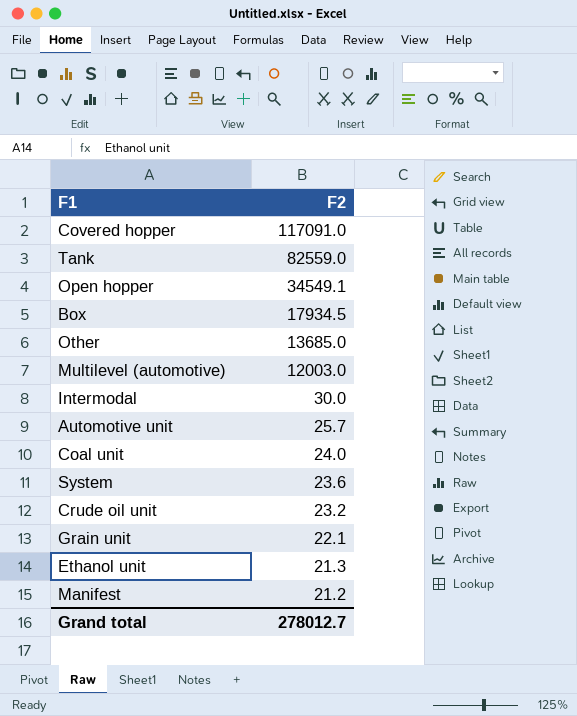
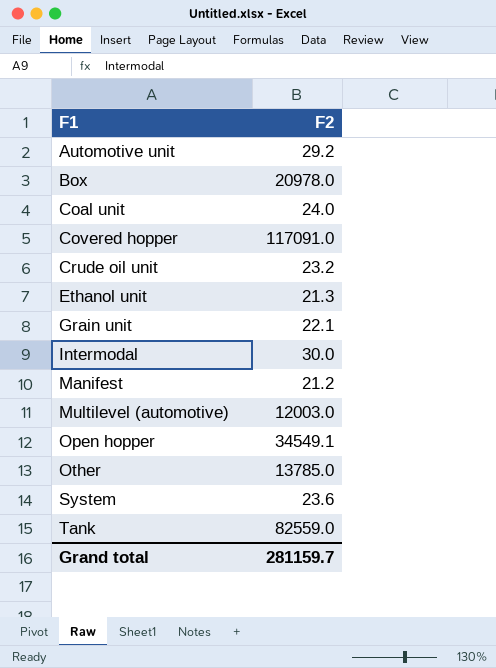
row order: F2 descending -> F1 ascending
Automotive unit | F2: 25.7 -> 29.2
Box | F2: 17934.5 -> 20978.0
Other | F2: 13685.0 -> 13785.0
Grand total | F2: 278012.7 -> 281159.7

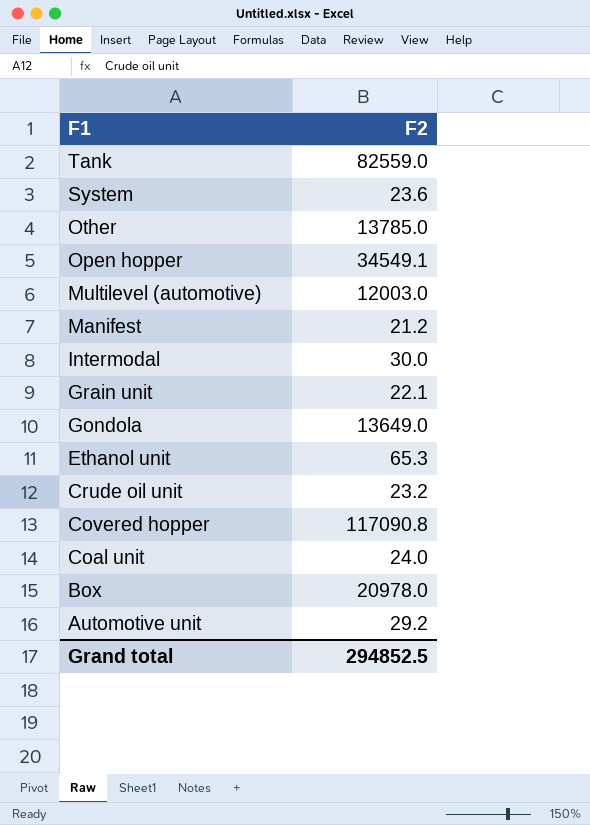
row order: F1 ascending -> F1 descending
row Gondola: none -> 13649.0
Ethanol unit | F2: 21.3 -> 65.3
Covered hopper | F2: 117091.0 -> 117090.8
Grand total | F2: 281159.7 -> 294852.5

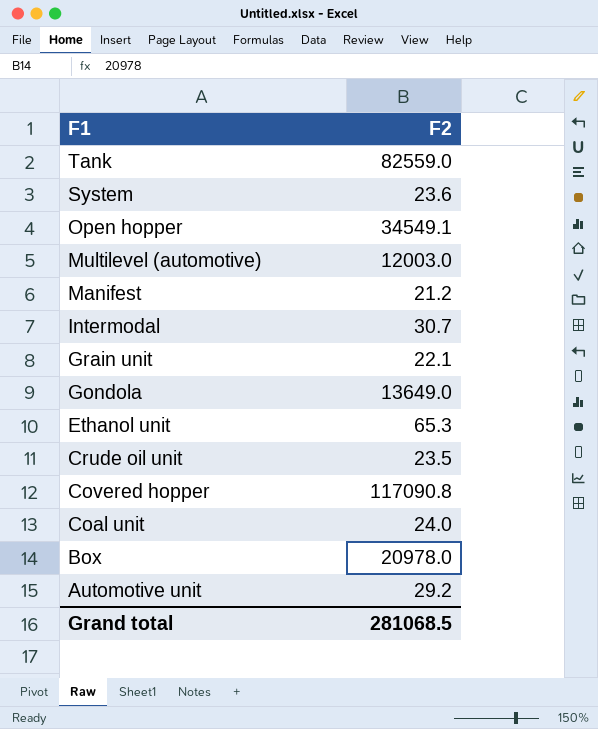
row Other: 13785.0 -> none
Intermodal | F2: 30.0 -> 30.7
Crude oil unit | F2: 23.2 -> 23.5
Grand total | F2: 294852.5 -> 281068.5

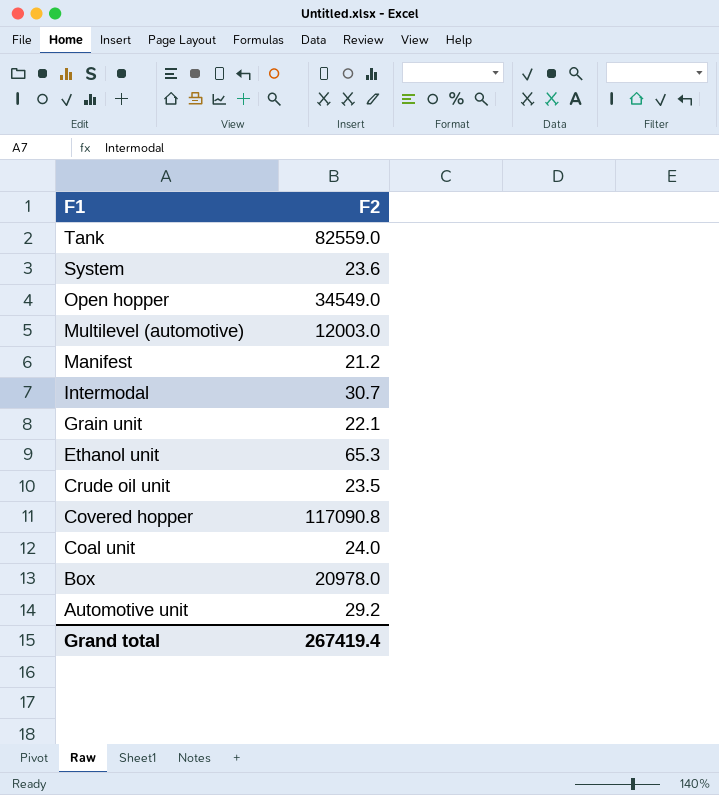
row Gondola: 13649.0 -> none
Open hopper | F2: 34549.1 -> 34549.0
Grand total | F2: 281068.5 -> 267419.4

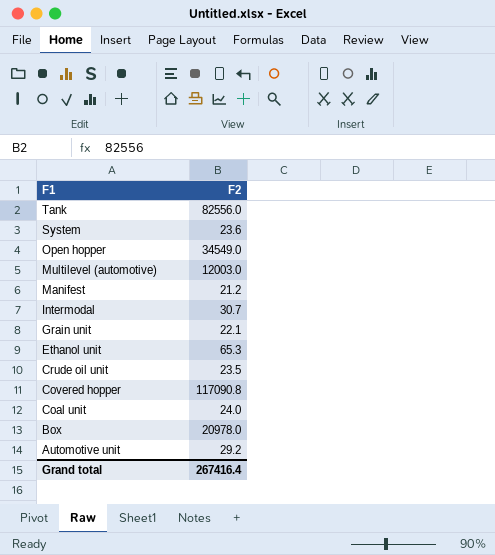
Tank | F2: 82559.0 -> 82556.0
Grand total | F2: 267419.4 -> 267416.4

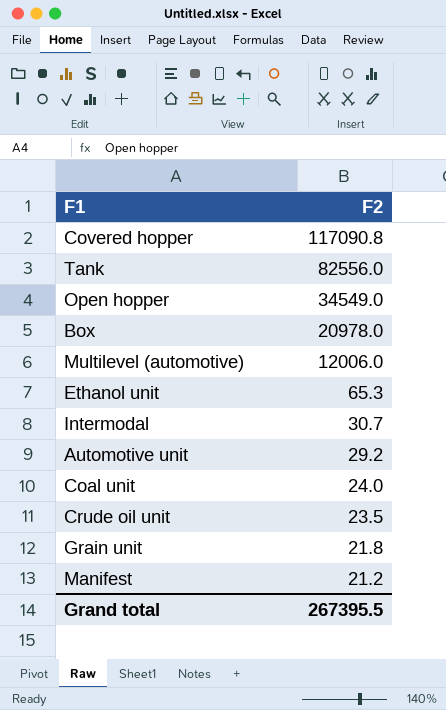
row order: F1 descending -> F2 descending
row System: 23.6 -> none
Multilevel (automotive) | F2: 12003.0 -> 12006.0
Grain unit | F2: 22.1 -> 21.8
Grand total | F2: 267416.4 -> 267395.5

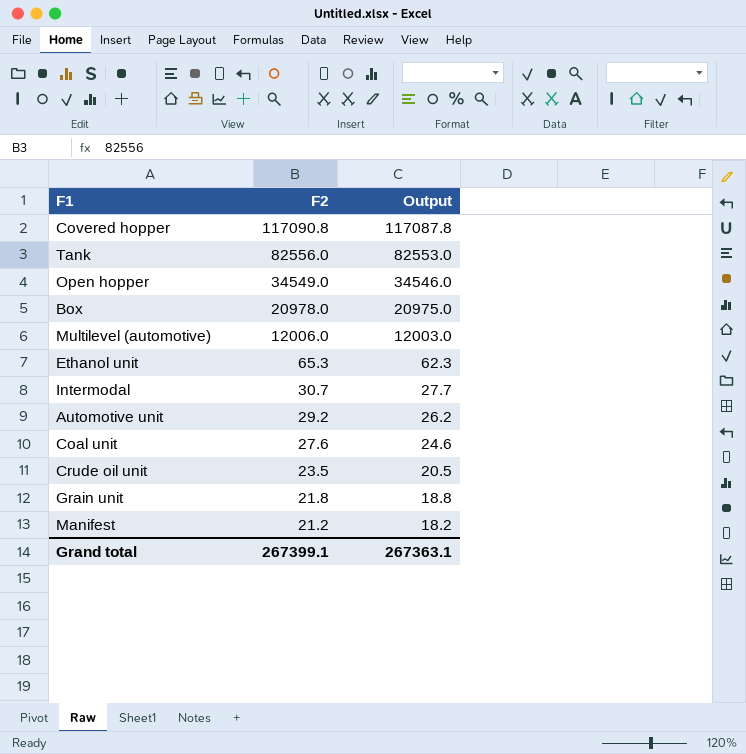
column Output | formula: none -> [F2] - 3
Coal unit | F2: 24.0 -> 27.6
Grand total | F2: 267395.5 -> 267399.1

